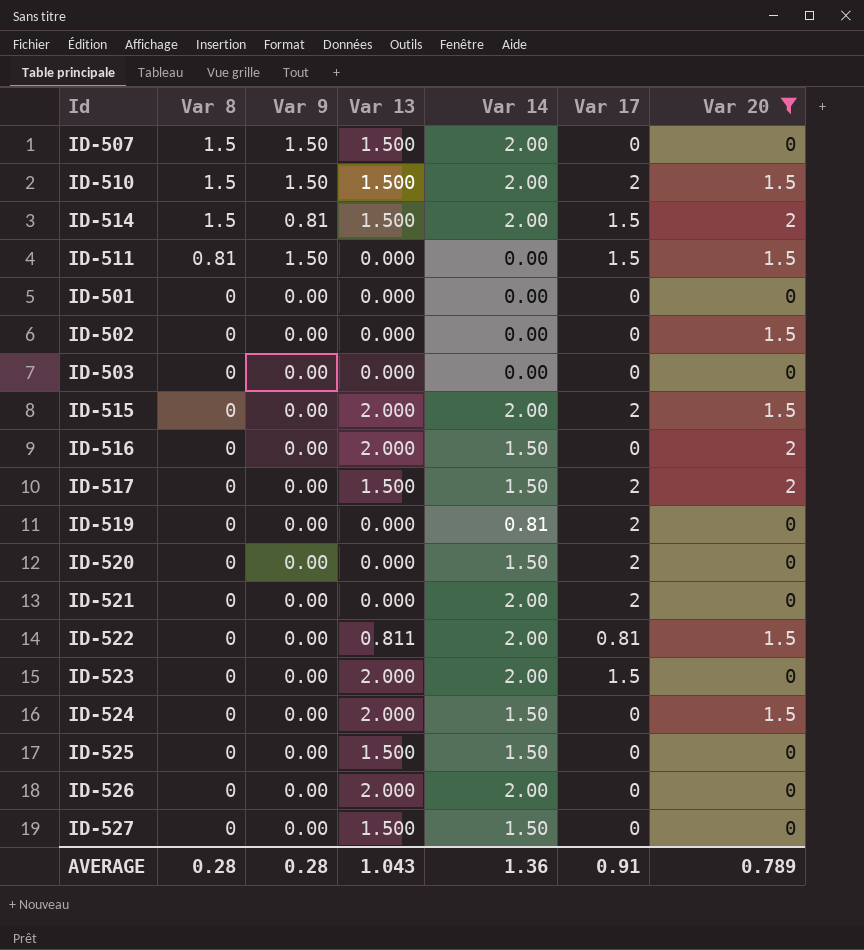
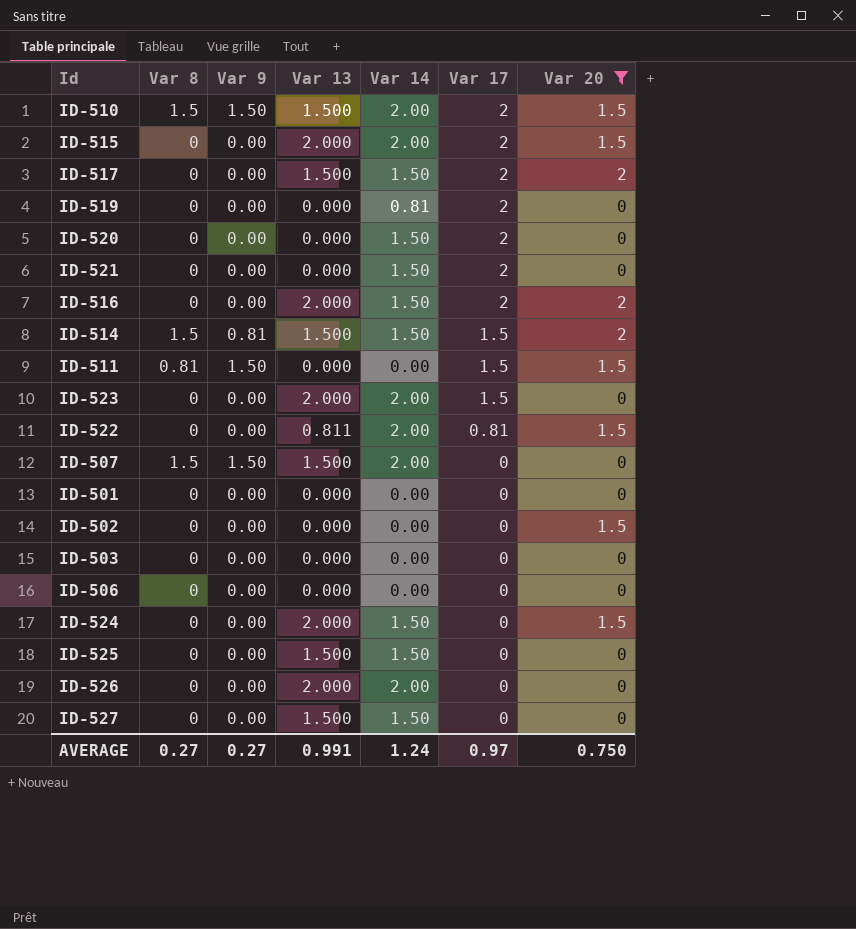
row order: Var 8 descending -> Var 17 descending
ID-521 | Var 14: 2.00 -> 1.50
ID-516 | Var 17: 0 -> 2
ID-514 | Var 14: 2.00 -> 1.50
row ID-506: none -> 0 | 0.00 | 0.000 | 0.00 | 0 | 0
AVERAGE | Var 8: 0.28 -> 0.27
AVERAGE | Var 9: 0.28 -> 0.27
AVERAGE | Var 13: 1.043 -> 0.991
AVERAGE | Var 14: 1.36 -> 1.24
AVERAGE | Var 17: 0.91 -> 0.97
AVERAGE | Var 20: 0.789 -> 0.750

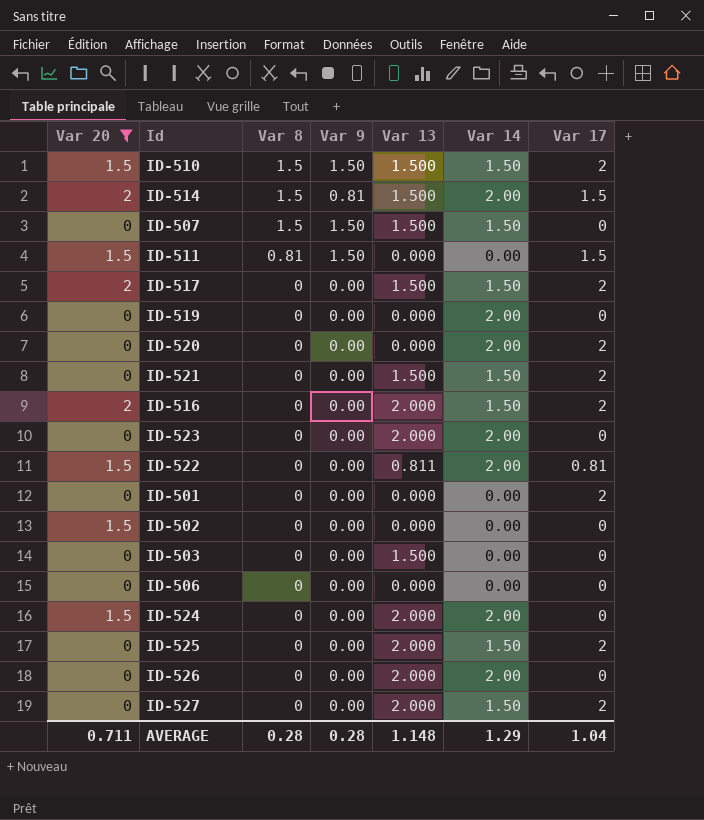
row order: Var 17 descending -> Var 8 descending
column Var 20 | position: 7 -> 1
row ID-515: 0 | 0.00 | 2.000 | 2.00 | 2 | 1.5 -> none
ID-510 | Var 14: 2.00 -> 1.50
ID-514 | Var 14: 1.50 -> 2.00
ID-507 | Var 14: 2.00 -> 1.50
ID-519 | Var 14: 0.81 -> 2.00
ID-519 | Var 17: 2 -> 0
ID-520 | Var 14: 1.50 -> 2.00
ID-521 | Var 13: 0.000 -> 1.500
ID-523 | Var 17: 1.5 -> 0
ID-501 | Var 17: 0 -> 2
ID-503 | Var 13: 0.000 -> 1.500
ID-524 | Var 14: 1.50 -> 2.00
ID-525 | Var 13: 1.500 -> 2.000
ID-525 | Var 17: 0 -> 2
ID-527 | Var 13: 1.500 -> 2.000
ID-527 | Var 17: 0 -> 2
AVERAGE | Var 20: 0.750 -> 0.711
AVERAGE | Var 8: 0.27 -> 0.28
AVERAGE | Var 9: 0.27 -> 0.28
AVERAGE | Var 13: 0.991 -> 1.148
AVERAGE | Var 14: 1.24 -> 1.29
AVERAGE | Var 17: 0.97 -> 1.04

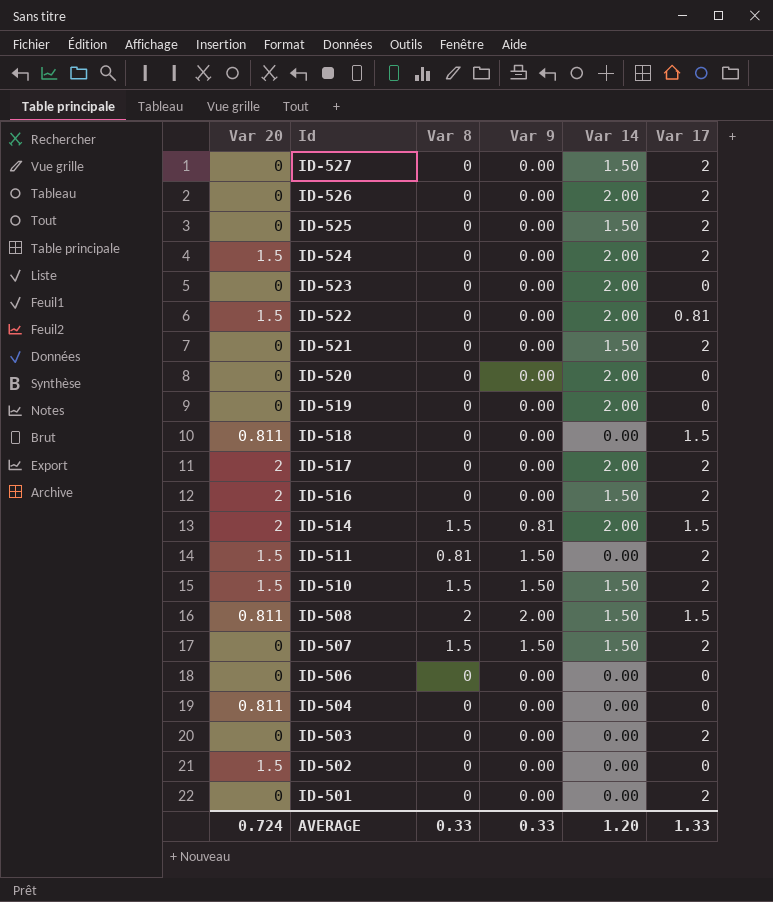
filter: Var 20 != 0.811 -> none
row order: Var 8 descending -> Id descending
column Var 13 | position: 5 -> none
ID-526 | Var 17: 0 -> 2
ID-524 | Var 17: 0 -> 2
ID-520 | Var 17: 2 -> 0
ID-517 | Var 14: 1.50 -> 2.00
ID-511 | Var 17: 1.5 -> 2
ID-507 | Var 17: 0 -> 2
ID-503 | Var 17: 0 -> 2
AVERAGE | Var 20: 0.711 -> 0.724
AVERAGE | Var 8: 0.28 -> 0.33
AVERAGE | Var 9: 0.28 -> 0.33
AVERAGE | Var 14: 1.29 -> 1.20
AVERAGE | Var 17: 1.04 -> 1.33

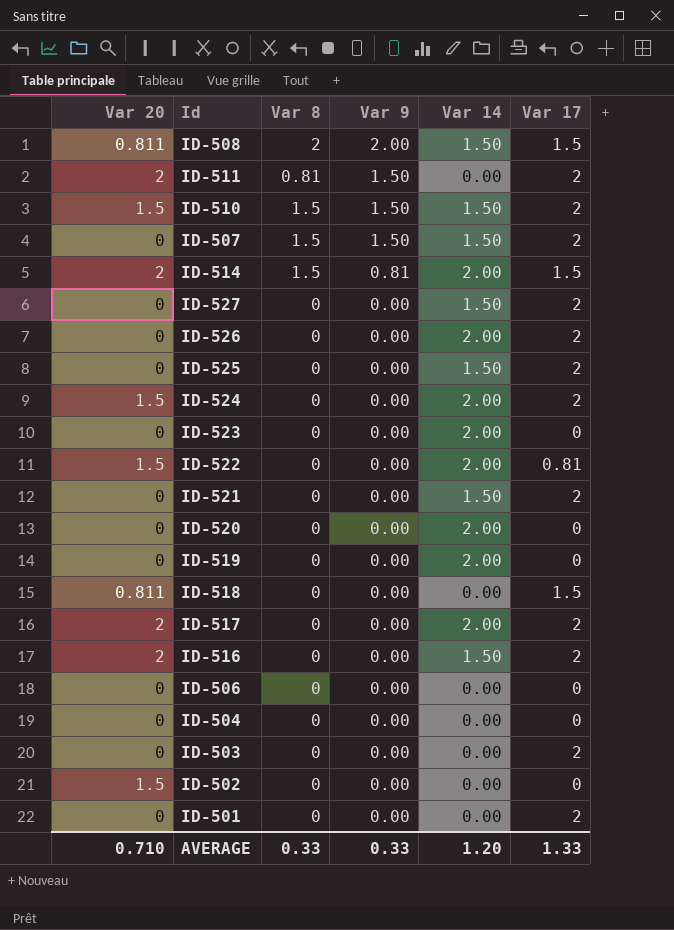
row order: Id descending -> Var 9 descending
ID-511 | Var 20: 1.5 -> 2
ID-504 | Var 20: 0.811 -> 0
AVERAGE | Var 20: 0.724 -> 0.710

